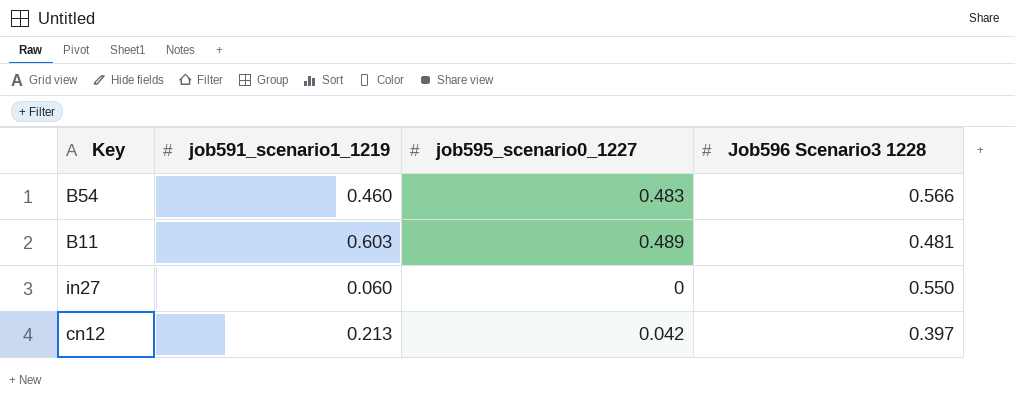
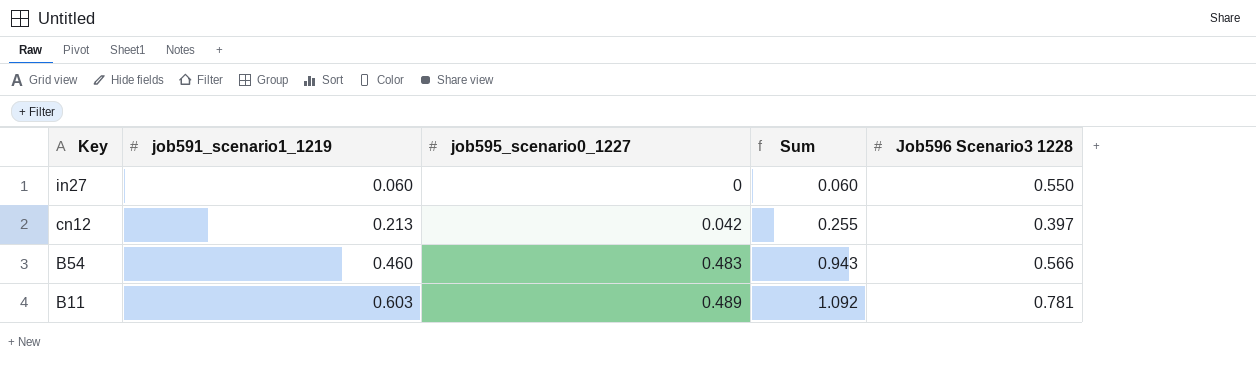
row order: none -> Key descending
column Sum | formula: none -> [job591_scenario1_1219] + [job595_scenario0_1227]
B11 | Job596 Scenario3 1228: 0.481 -> 0.781

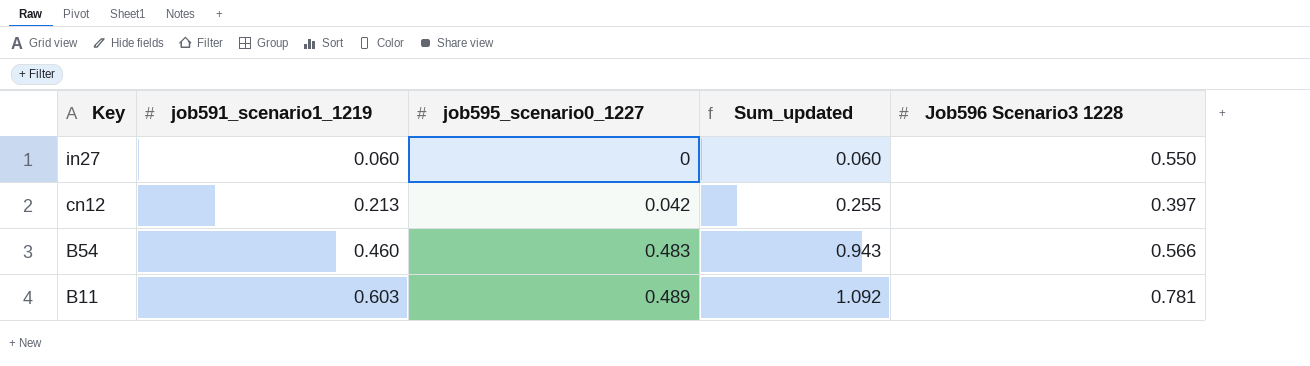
column name: Sum -> Sum_updated

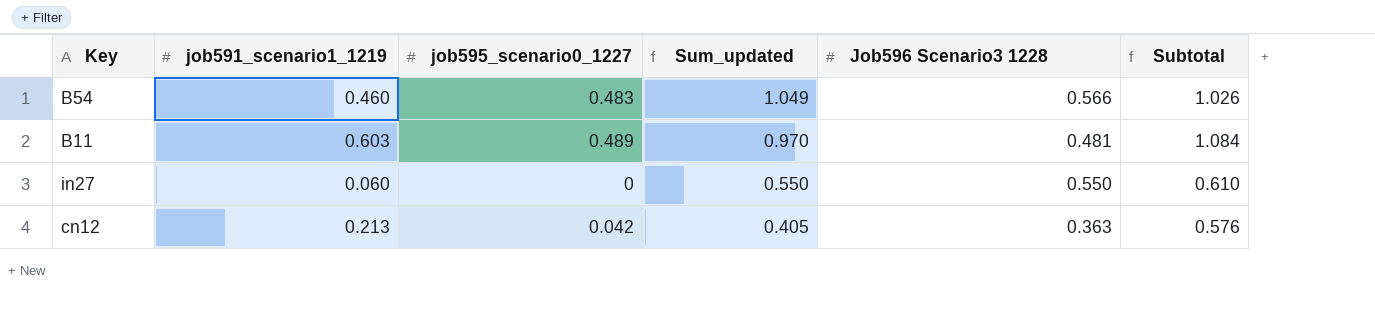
row order: Key descending -> Sum_updated descending
column Sum_updated | formula: [job591_scenario1_1219] + [job595_scenario0_1227] -> [job595_scenario0_1227] + [Job596 Scenario3 1228]
column Subtotal | formula: none -> [job591_scenario1_1219] + [Job596 Scenario3 1228]
B11 | Job596 Scenario3 1228: 0.781 -> 0.481
cn12 | Job596 Scenario3 1228: 0.397 -> 0.363

